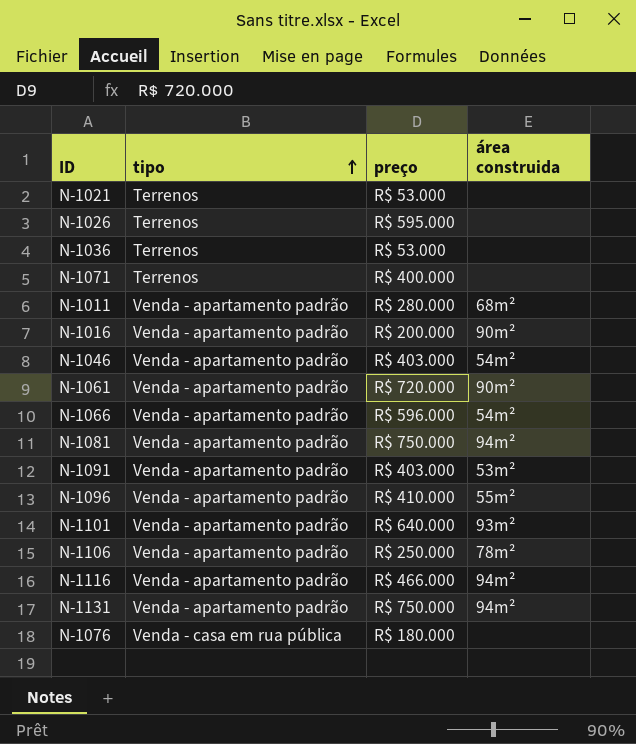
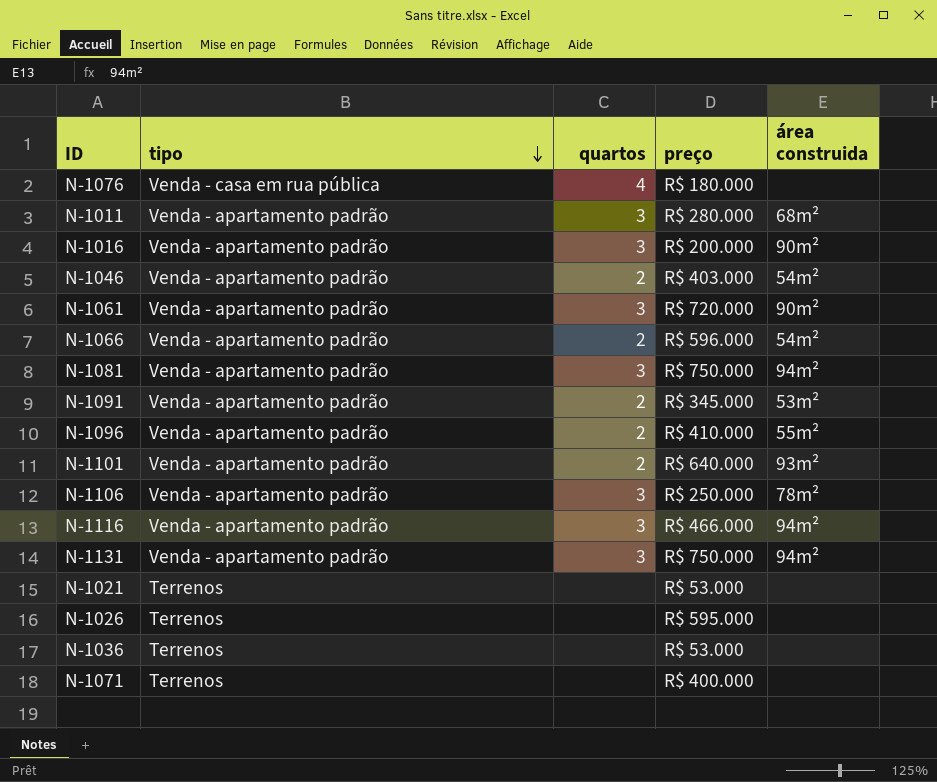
row order: tipo ascending -> tipo descending
column quartos | position: none -> 3
N-1091 | preço: R$ 403.000 -> R$ 345.000

